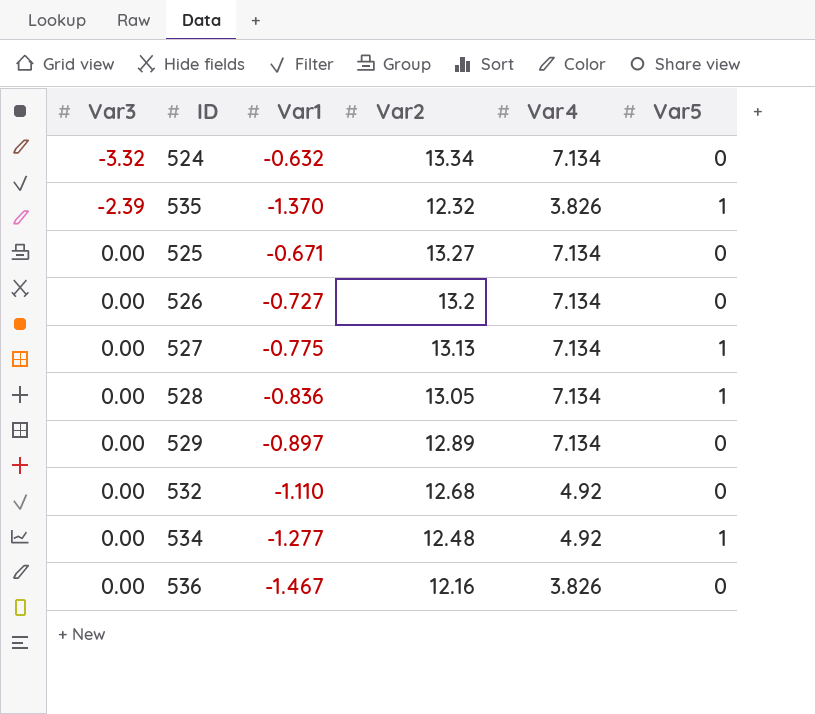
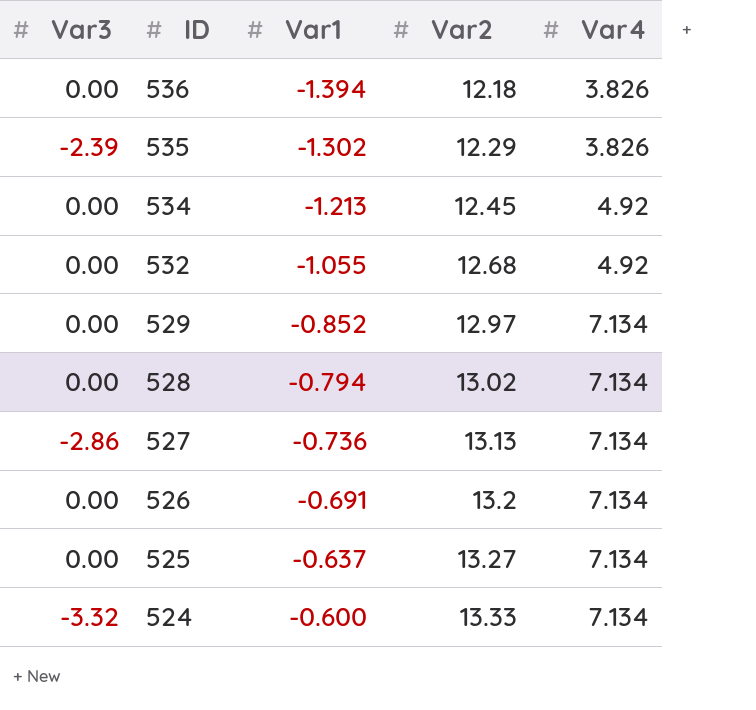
row order: Var3 ascending -> ID descending
column Var5 | position: 6 -> none
536 | Var1: -1.467 -> -1.394
536 | Var2: 12.16 -> 12.18
535 | Var1: -1.370 -> -1.302
535 | Var2: 12.32 -> 12.29
534 | Var1: -1.277 -> -1.213
534 | Var2: 12.48 -> 12.45
532 | Var1: -1.110 -> -1.055
529 | Var1: -0.897 -> -0.852
529 | Var2: 12.89 -> 12.97
528 | Var1: -0.836 -> -0.794
528 | Var2: 13.05 -> 13.02
527 | Var3: 0.00 -> -2.86
527 | Var1: -0.775 -> -0.736
526 | Var1: -0.727 -> -0.691
525 | Var1: -0.671 -> -0.637
524 | Var1: -0.632 -> -0.600
524 | Var2: 13.34 -> 13.33

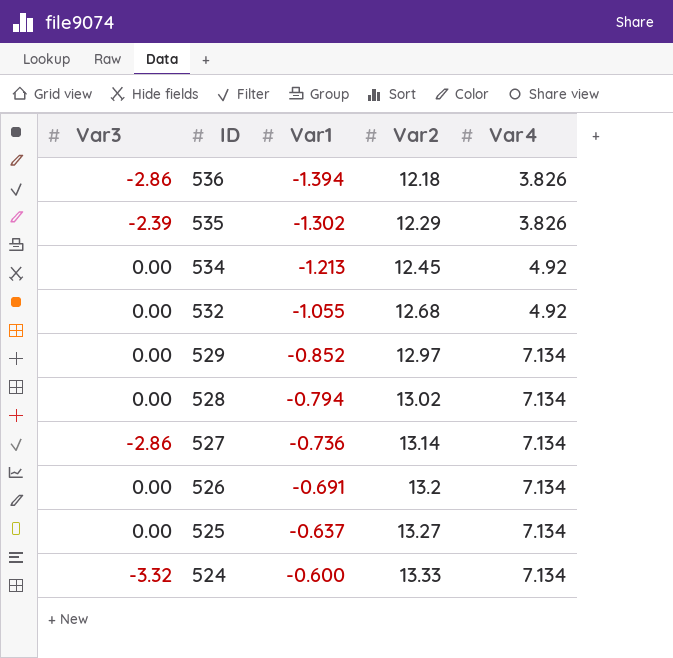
536 | Var3: 0.00 -> -2.86
527 | Var2: 13.13 -> 13.14

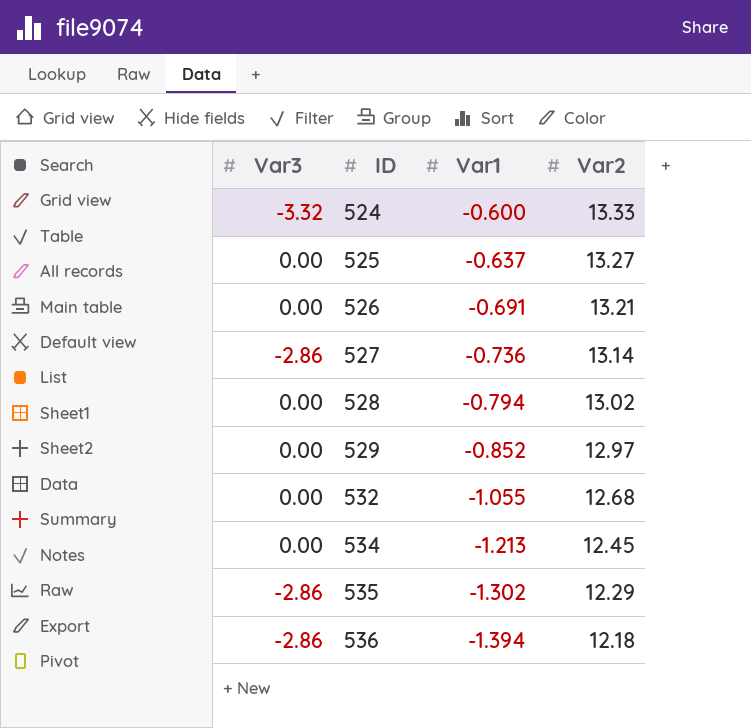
row order: ID descending -> ID ascending
column Var4 | position: 5 -> none
526 | Var2: 13.2 -> 13.21
535 | Var3: -2.39 -> -2.86

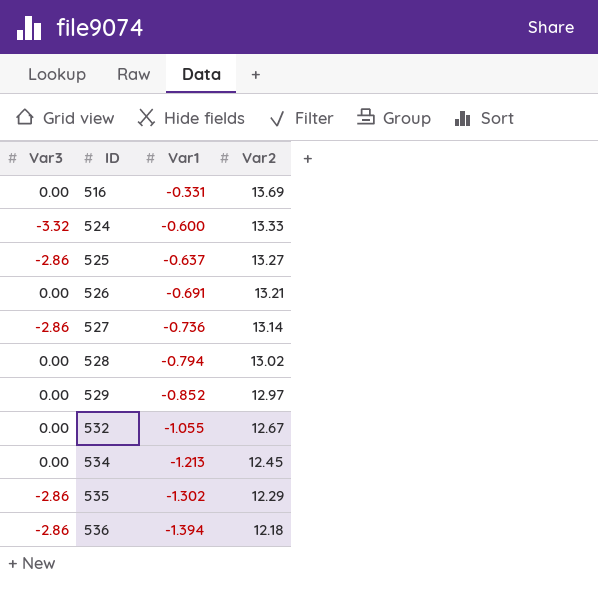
row 516: none -> 0.00 | -0.331 | 13.69
525 | Var3: 0.00 -> -2.86
532 | Var2: 12.68 -> 12.67

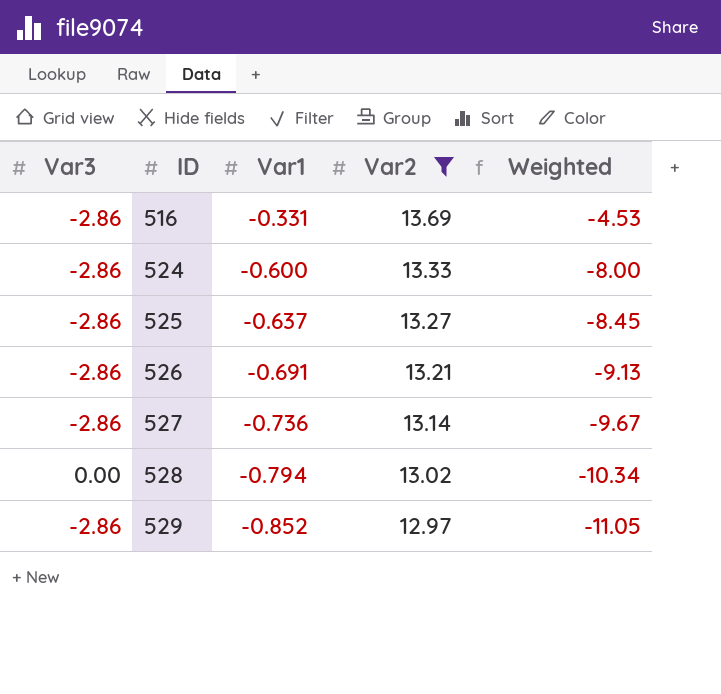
filter: none -> Var2 >= 12.97
column Weighted | formula: none -> [Var1] * [Var2]
516 | Var3: 0.00 -> -2.86
524 | Var3: -3.32 -> -2.86
526 | Var3: 0.00 -> -2.86
529 | Var3: 0.00 -> -2.86

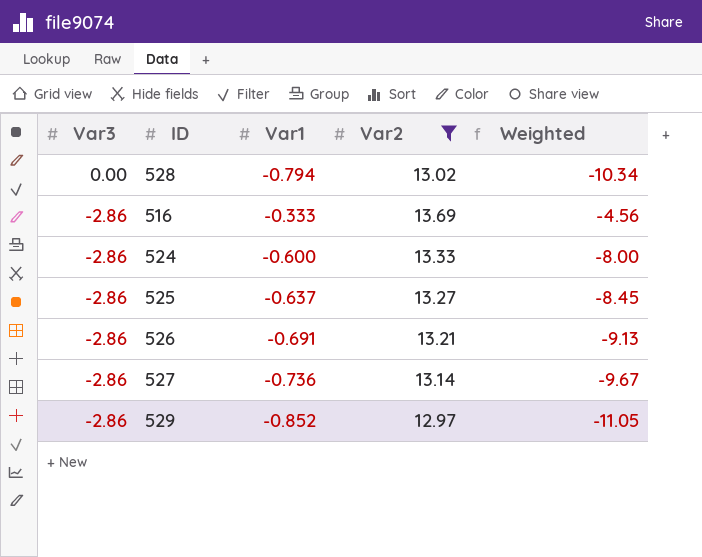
row order: ID ascending -> Var3 descending
516 | Var1: -0.331 -> -0.333
516 | Weighted: -4.53 -> -4.56

